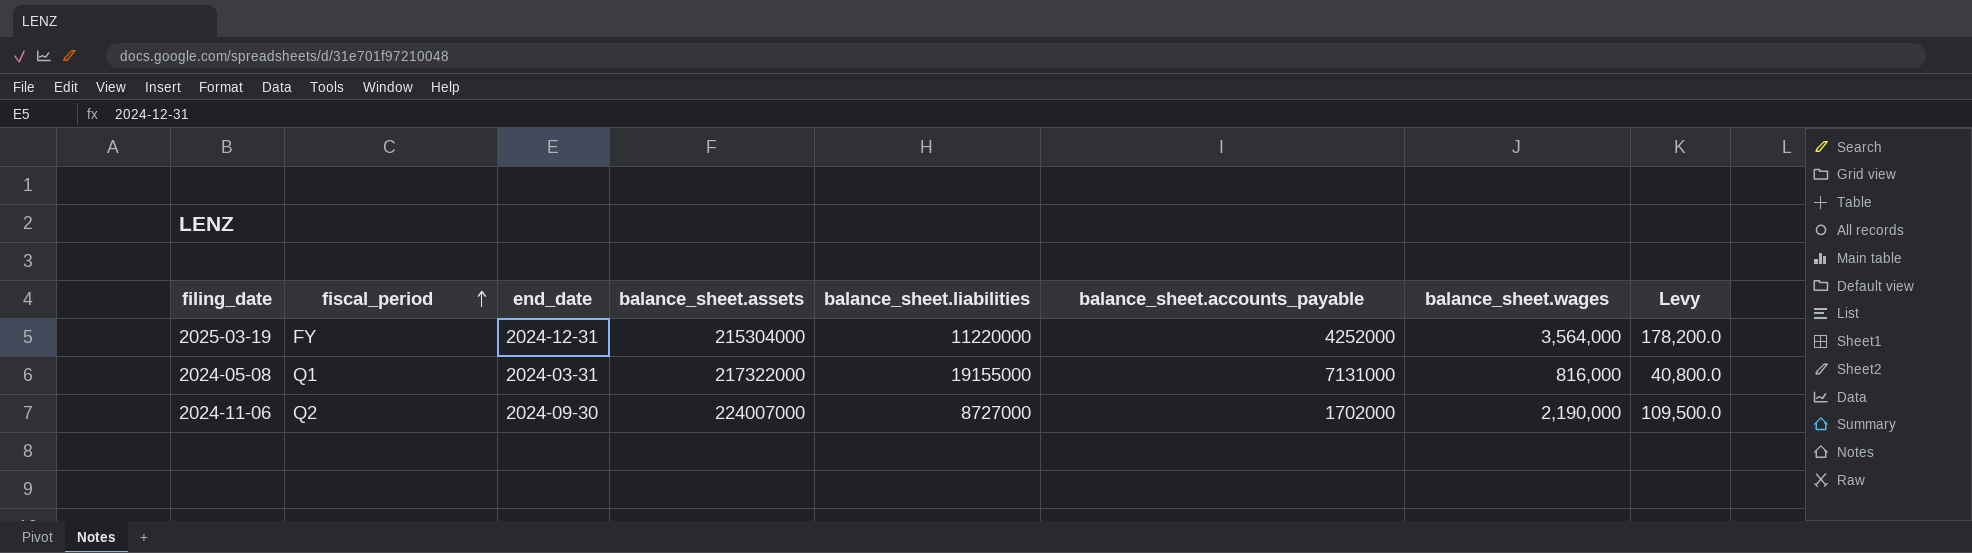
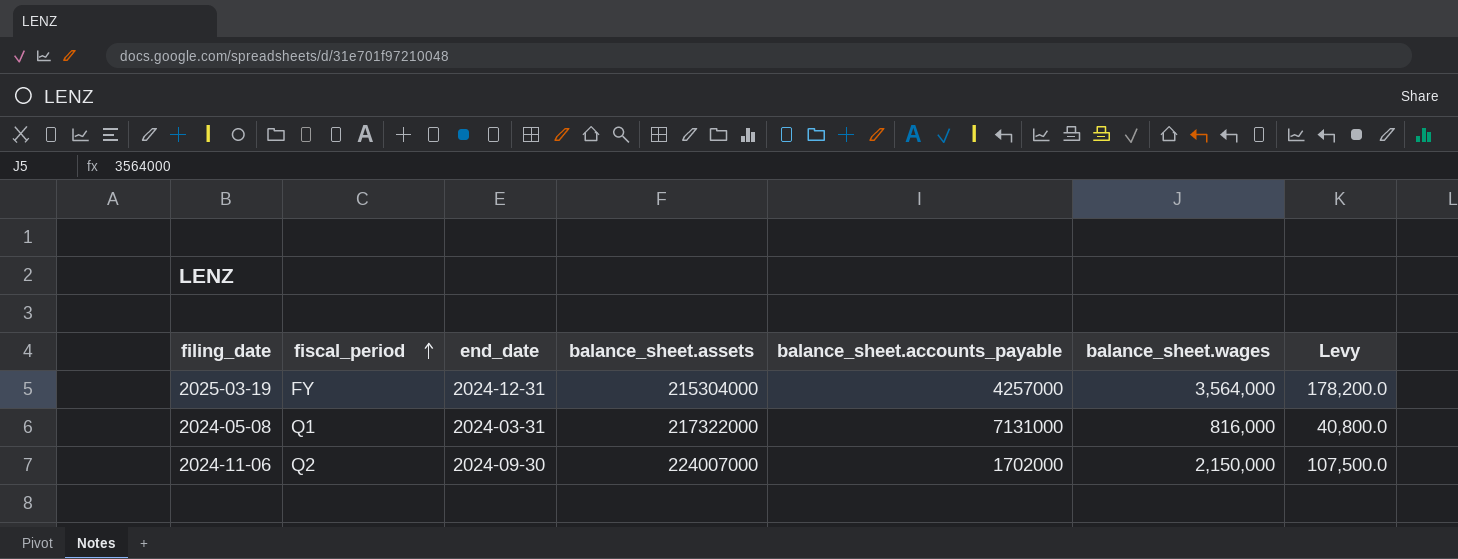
column balance_sheet.liabilities | position: 5 -> none
2025-03-19 | balance_sheet.accounts_payable: 4252000 -> 4257000
2024-11-06 | balance_sheet.wages: 2,190,000 -> 2,150,000
2024-11-06 | Levy: 109,500.0 -> 107,500.0

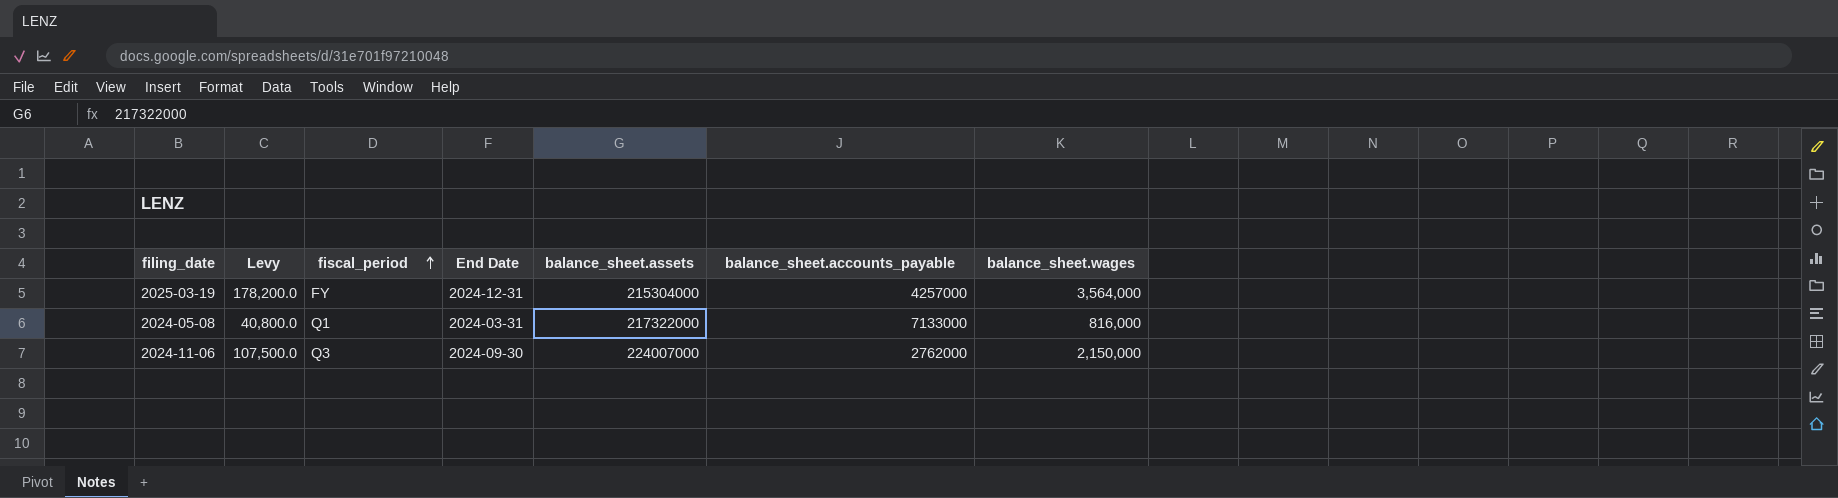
column Levy | position: 7 -> 2
column name: end_date -> End Date
2024-05-08 | balance_sheet.accounts_payable: 7131000 -> 7133000
2024-11-06 | fiscal_period: Q2 -> Q3
2024-11-06 | balance_sheet.accounts_payable: 1702000 -> 2762000

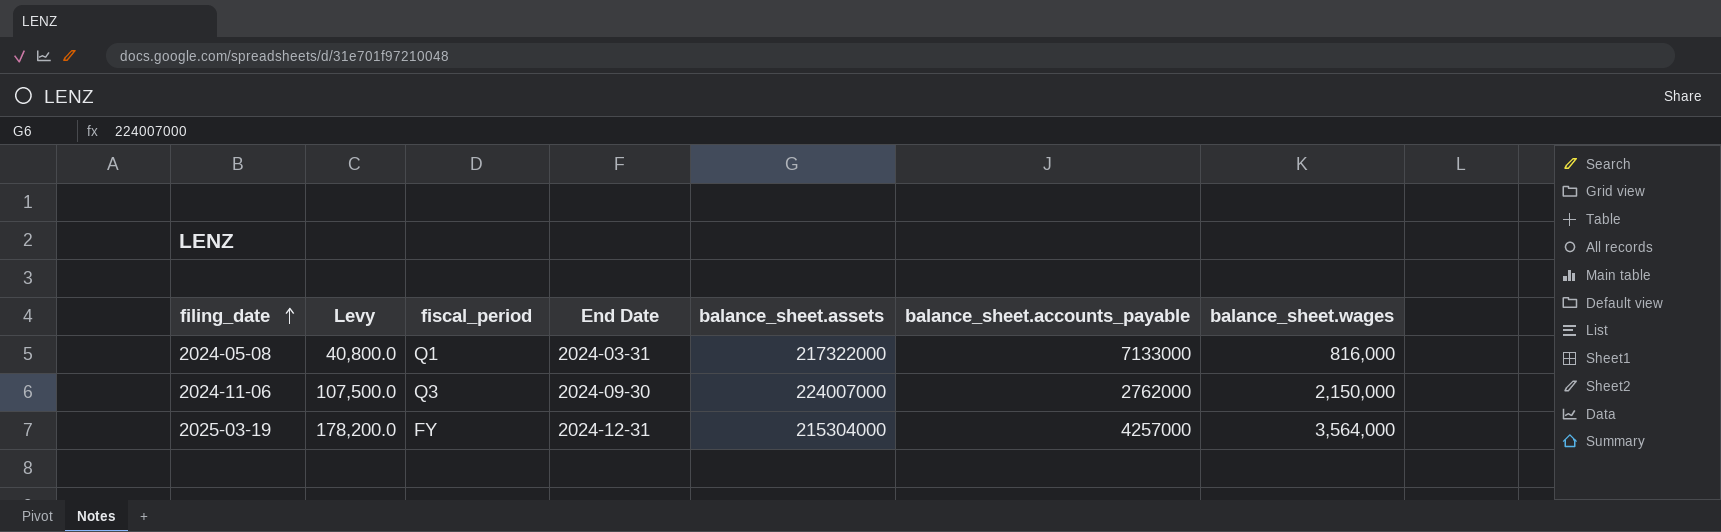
row order: fiscal_period ascending -> filing_date ascending

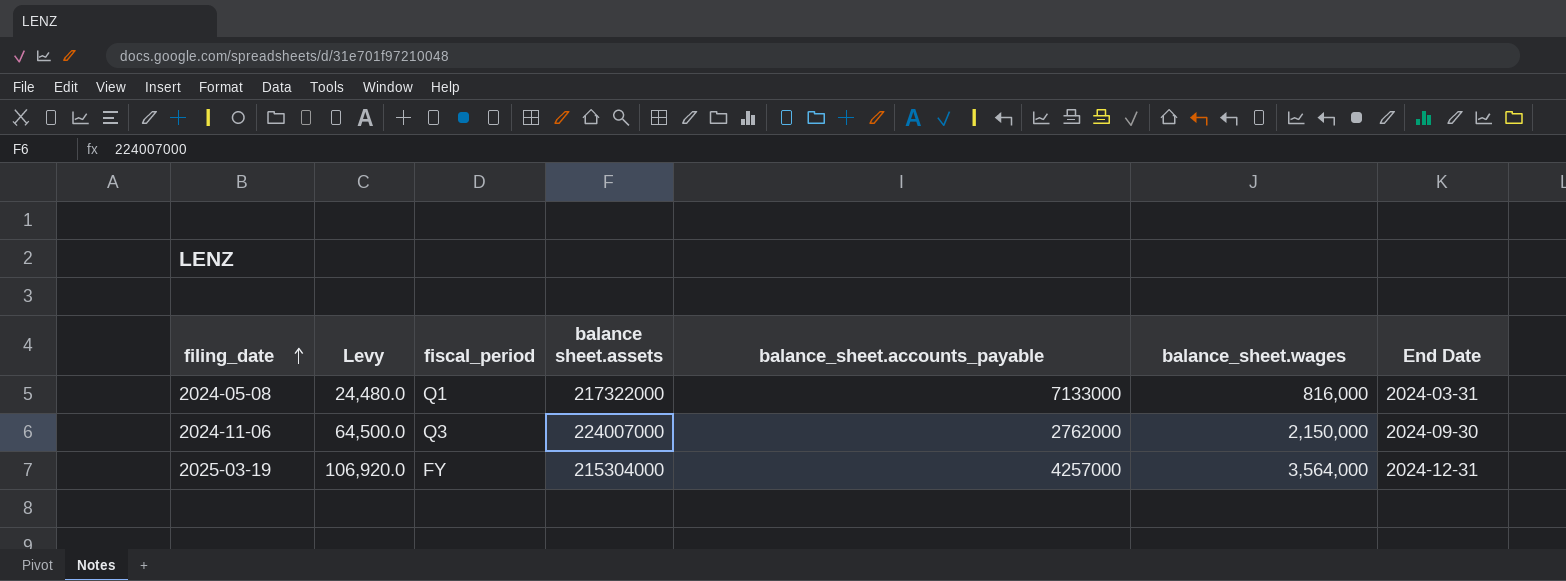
column Levy | formula: [balance_sheet.wages] * 0.05 -> [balance_sheet.wages] * 0.03
column name: balance_sheet.assets -> balance sheet.assets
column End Date | position: 4 -> 7

